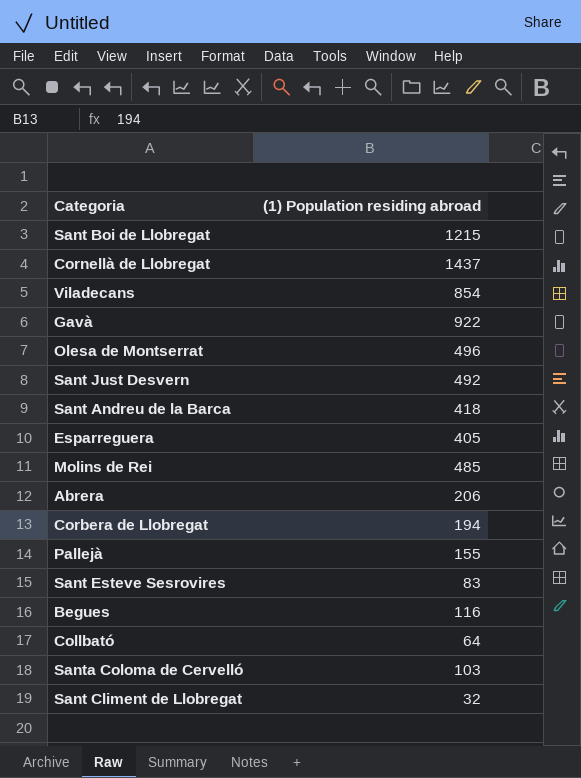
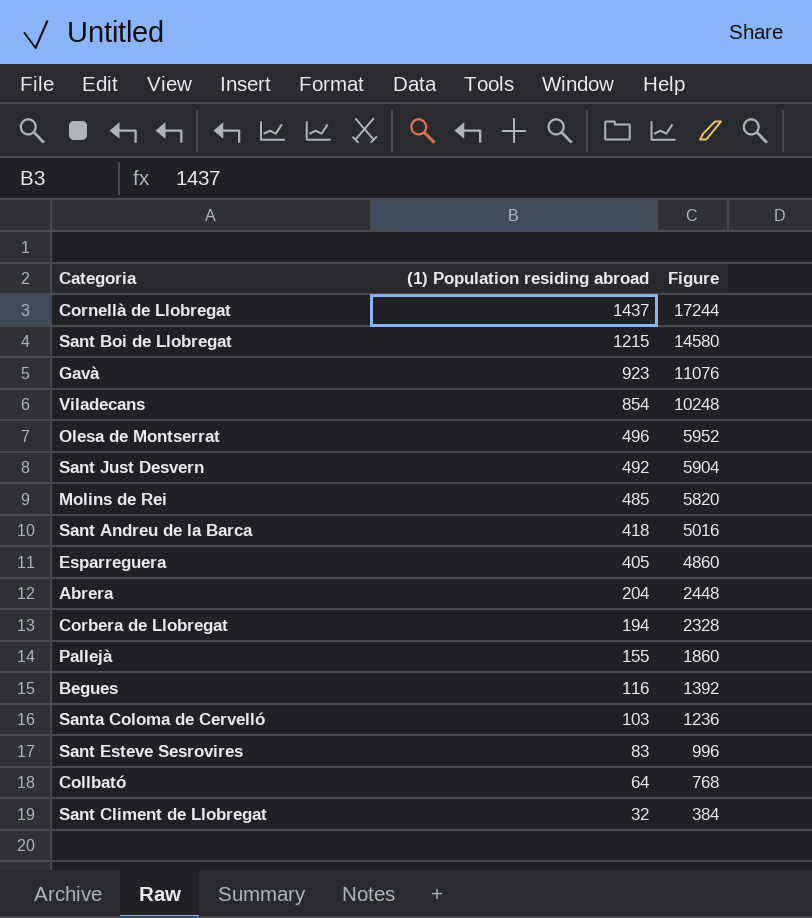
row order: none -> (1) Population residing abroad descending
column Figure | formula: none -> [(1) Population residing abroad] * 12
Gavà | (1) Population residing abroad: 922 -> 923
Abrera | (1) Population residing abroad: 206 -> 204

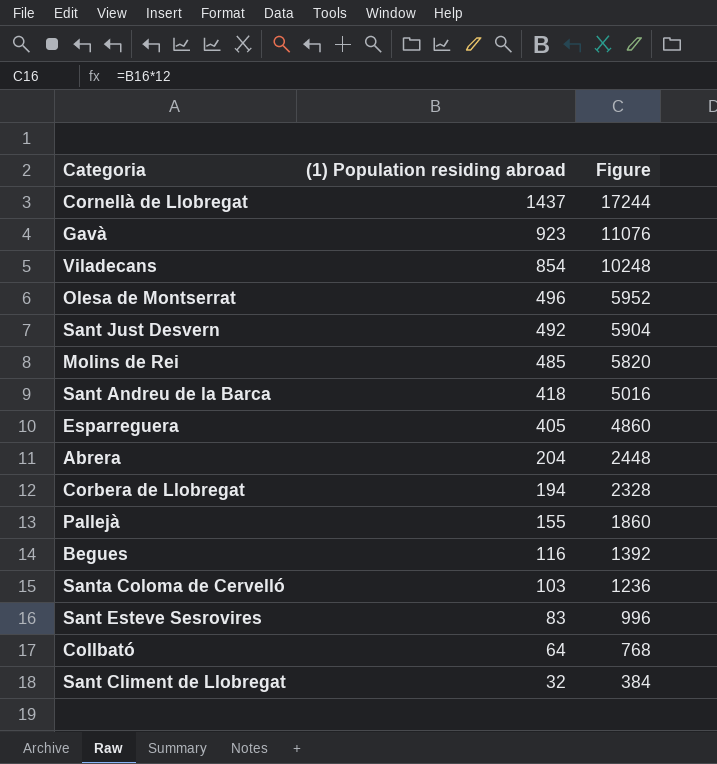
row Sant Boi de Llobregat: 1215 | 14580 -> none

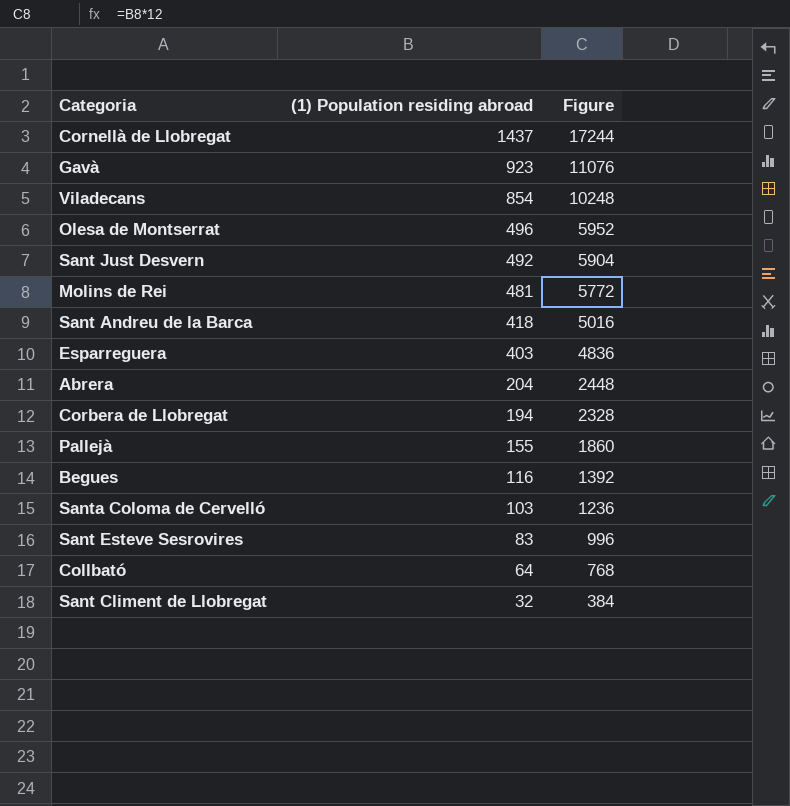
Molins de Rei | (1) Population residing abroad: 485 -> 481
Molins de Rei | Figure: 5820 -> 5772
Esparreguera | (1) Population residing abroad: 405 -> 403
Esparreguera | Figure: 4860 -> 4836

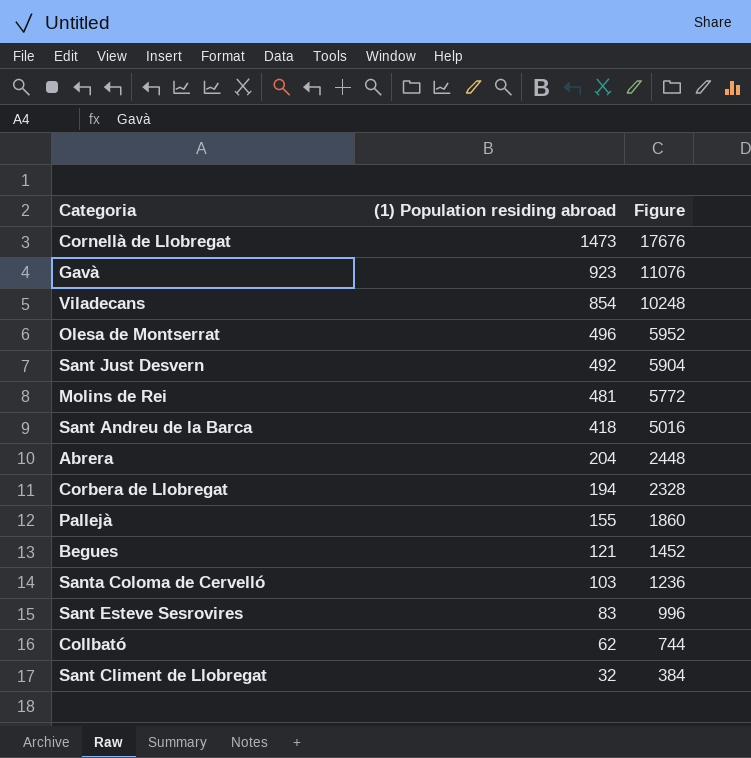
row Esparreguera: 403 | 4836 -> none
Cornellà de Llobregat | (1) Population residing abroad: 1437 -> 1473
Cornellà de Llobregat | Figure: 17244 -> 17676
Begues | (1) Population residing abroad: 116 -> 121
Begues | Figure: 1392 -> 1452
Collbató | (1) Population residing abroad: 64 -> 62
Collbató | Figure: 768 -> 744

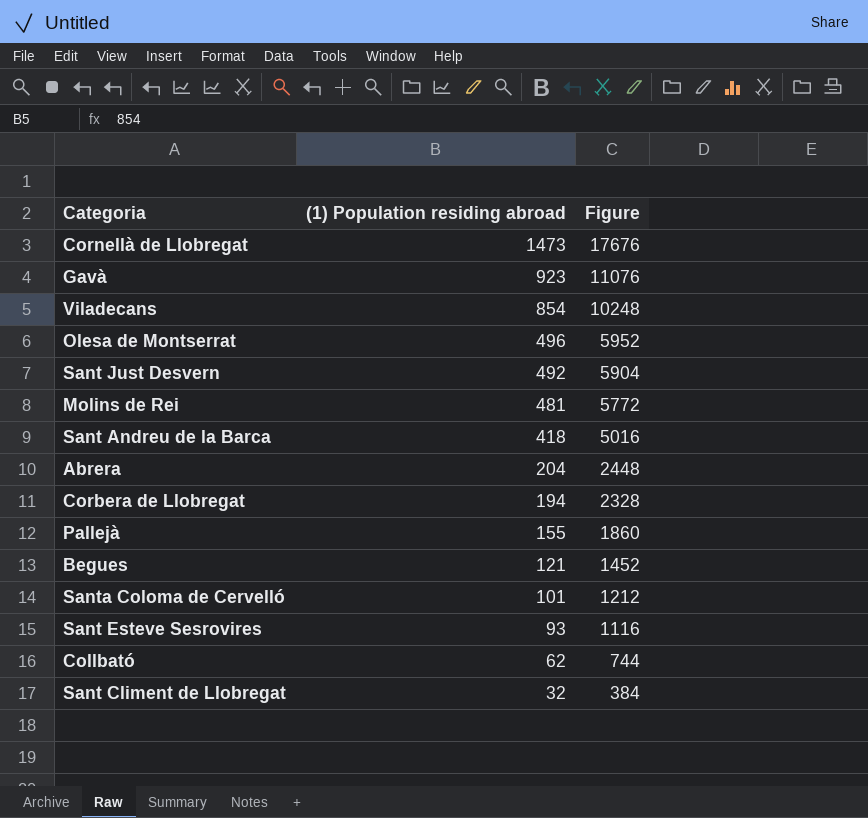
Santa Coloma de Cervelló | (1) Population residing abroad: 103 -> 101
Santa Coloma de Cervelló | Figure: 1236 -> 1212
Sant Esteve Sesrovires | (1) Population residing abroad: 83 -> 93
Sant Esteve Sesrovires | Figure: 996 -> 1116

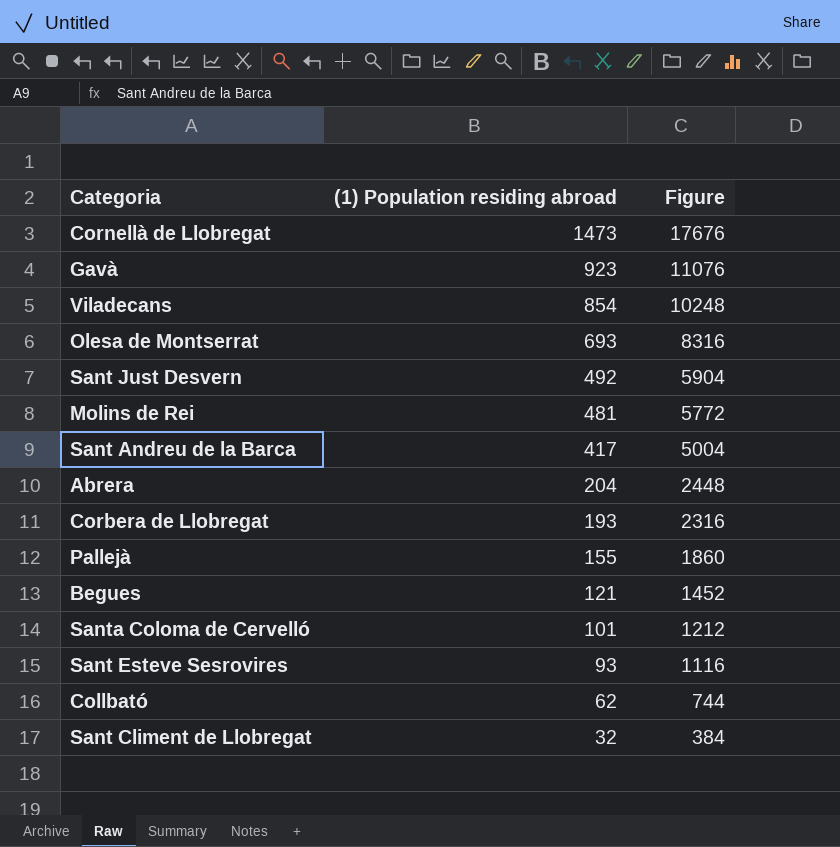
Olesa de Montserrat | (1) Population residing abroad: 496 -> 693
Olesa de Montserrat | Figure: 5952 -> 8316
Sant Andreu de la Barca | (1) Population residing abroad: 418 -> 417
Sant Andreu de la Barca | Figure: 5016 -> 5004
Corbera de Llobregat | (1) Population residing abroad: 194 -> 193
Corbera de Llobregat | Figure: 2328 -> 2316

